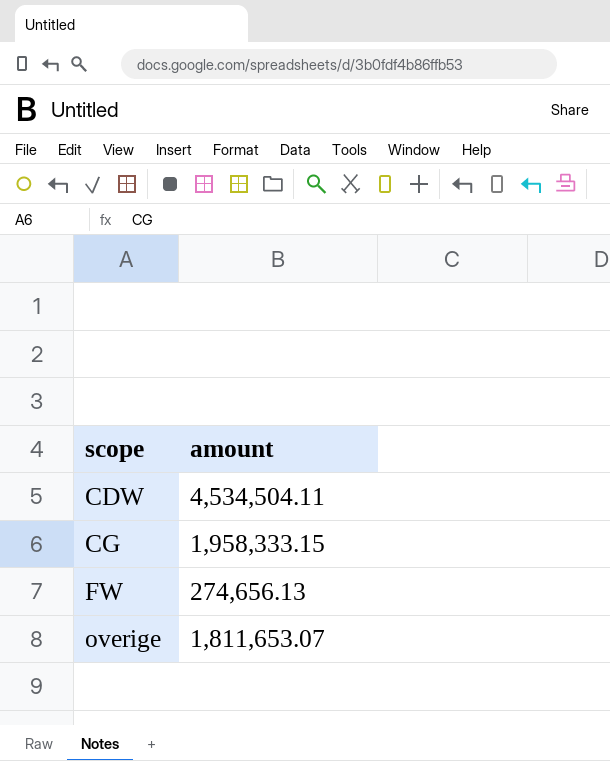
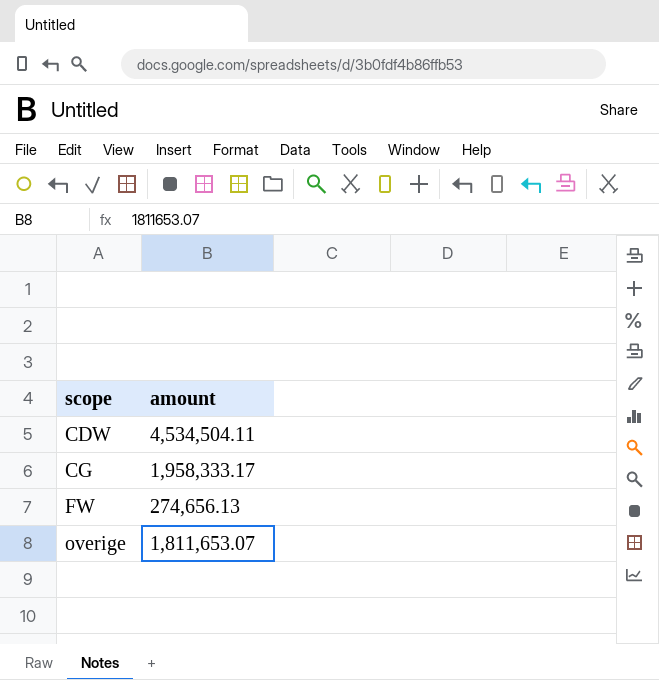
CG | amount: 1,958,333.15 -> 1,958,333.17

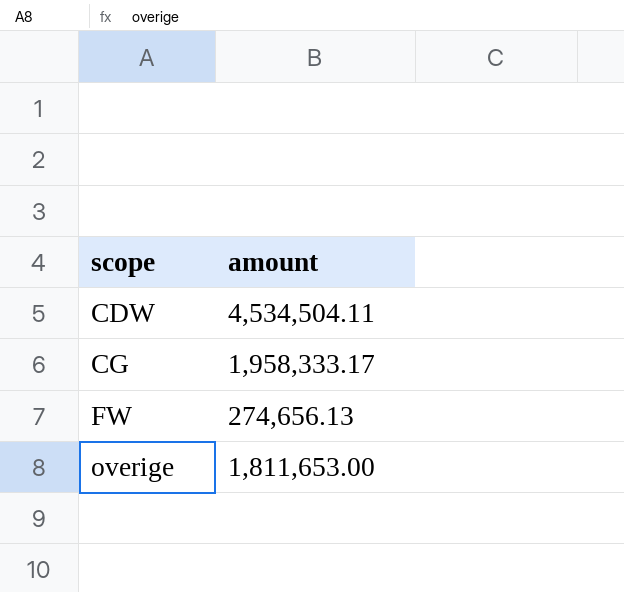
overige | amount: 1,811,653.07 -> 1,811,653.00

